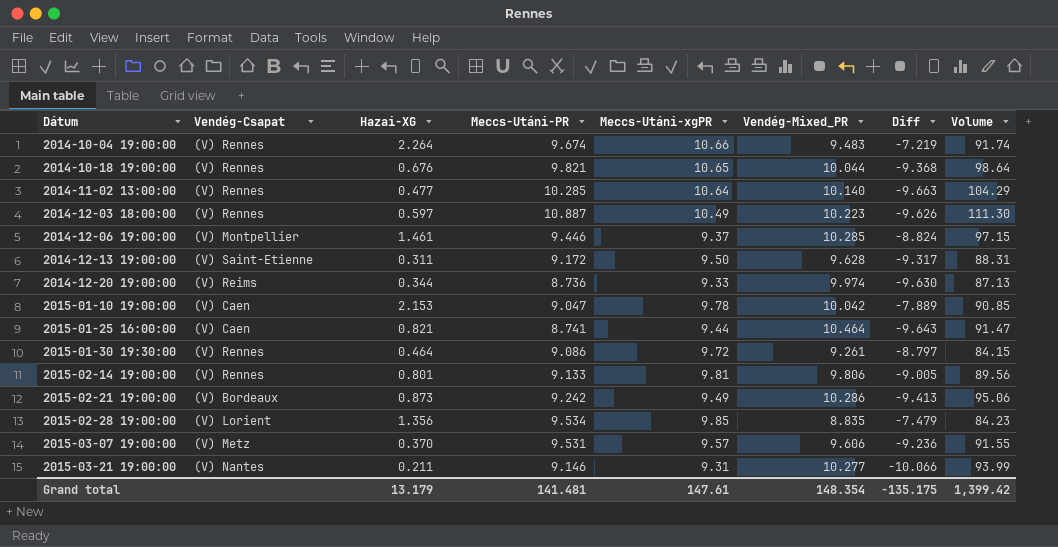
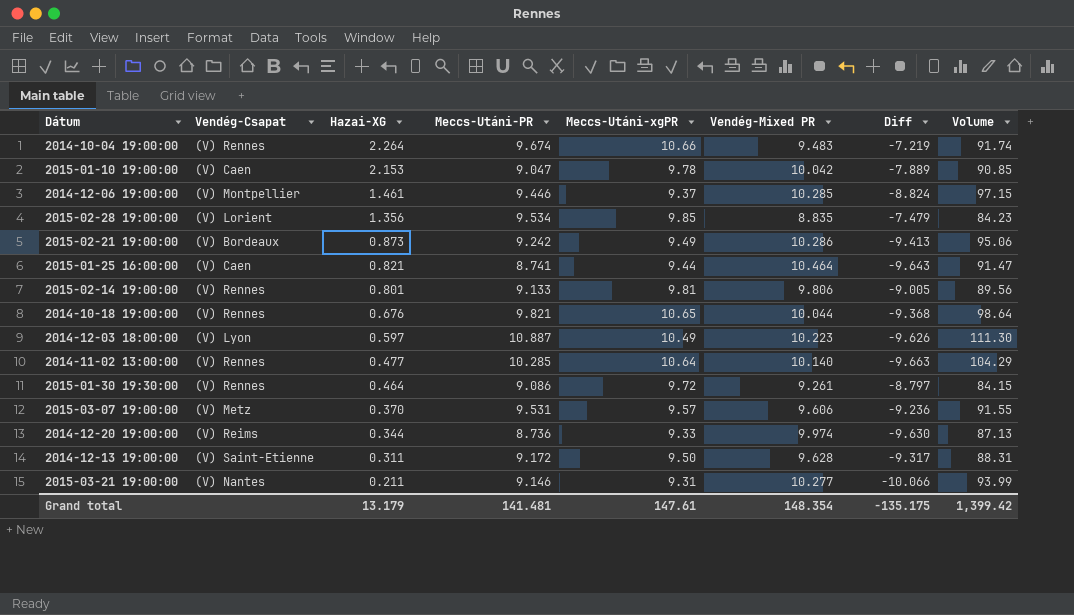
row order: Dátum ascending -> Hazai-XG descending
column name: Vendég-Mixed_PR -> Vendég-Mixed PR
2014-12-03 18:00:00 | Vendég-Csapat: (V) Rennes -> (V) Lyon

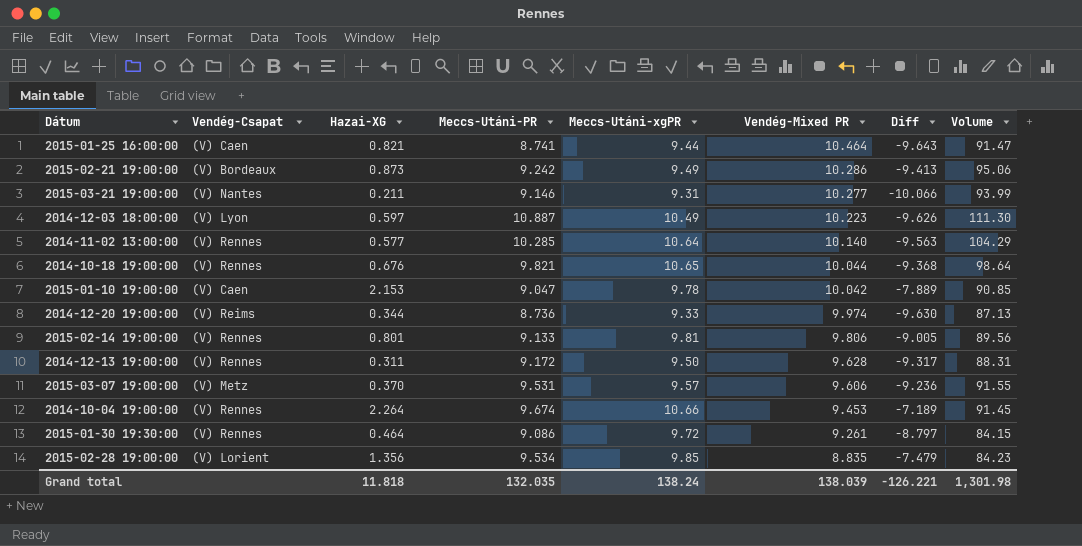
row order: Hazai-XG descending -> Vendég-Mixed PR descending
row 2014-12-06 19:00:00: (V) Montpellier | 1.461 | 9.446 | 9.37 | 10.285 | -8.824 | 97.15 -> none
2014-11-02 13:00:00 | Hazai-XG: 0.477 -> 0.577
2014-11-02 13:00:00 | Diff: -9.663 -> -9.563
2014-12-13 19:00:00 | Vendég-Csapat: (V) Saint-Etienne -> (V) Rennes
2014-10-04 19:00:00 | Vendég-Mixed PR: 9.483 -> 9.453
2014-10-04 19:00:00 | Diff: -7.219 -> -7.189
2014-10-04 19:00:00 | Volume: 91.74 -> 91.45
Grand total | Hazai-XG: 13.179 -> 11.818
Grand total | Meccs-Utáni-PR: 141.481 -> 132.035
Grand total | Meccs-Utáni-xgPR: 147.61 -> 138.24
Grand total | Vendég-Mixed PR: 148.354 -> 138.039
Grand total | Diff: -135.175 -> -126.221
Grand total | Volume: 1,399.42 -> 1,301.98

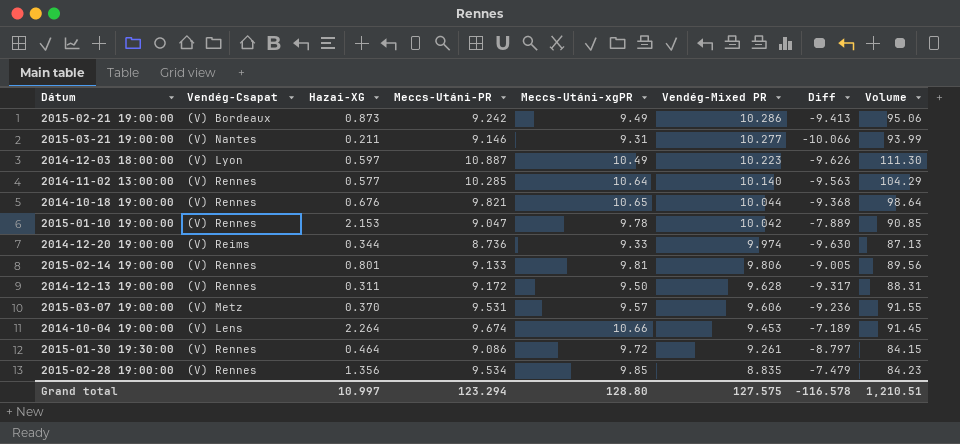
row 2015-01-25 16:00:00: (V) Caen | 0.821 | 8.741 | 9.44 | 10.464 | -9.643 | 91.47 -> none
2015-01-10 19:00:00 | Vendég-Csapat: (V) Caen -> (V) Rennes
2014-10-04 19:00:00 | Vendég-Csapat: (V) Rennes -> (V) Lens
2015-02-28 19:00:00 | Vendég-Csapat: (V) Lorient -> (V) Rennes
Grand total | Hazai-XG: 11.818 -> 10.997
Grand total | Meccs-Utáni-PR: 132.035 -> 123.294
Grand total | Meccs-Utáni-xgPR: 138.24 -> 128.80
Grand total | Vendég-Mixed PR: 138.039 -> 127.575
Grand total | Diff: -126.221 -> -116.578
Grand total | Volume: 1,301.98 -> 1,210.51

